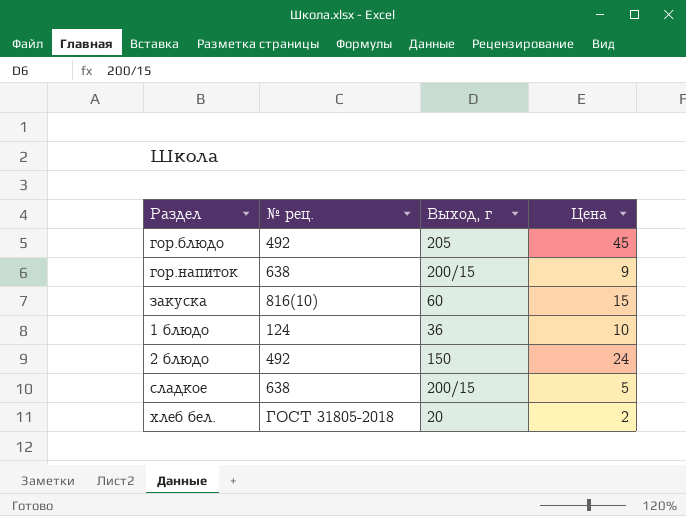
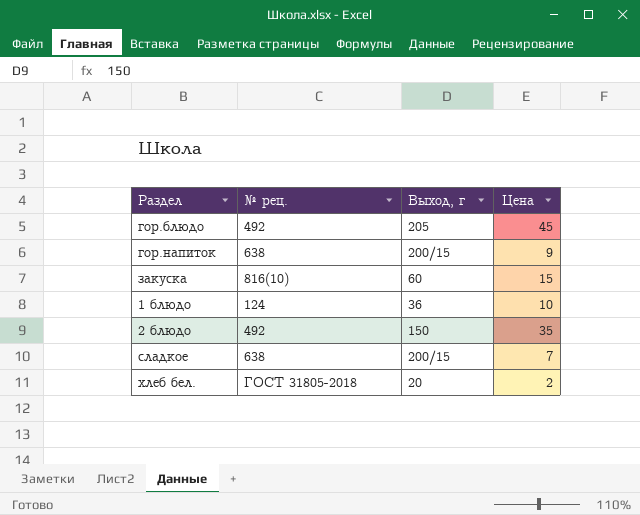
2 блюдо | Цена: 24 -> 35
сладкое | Цена: 5 -> 7

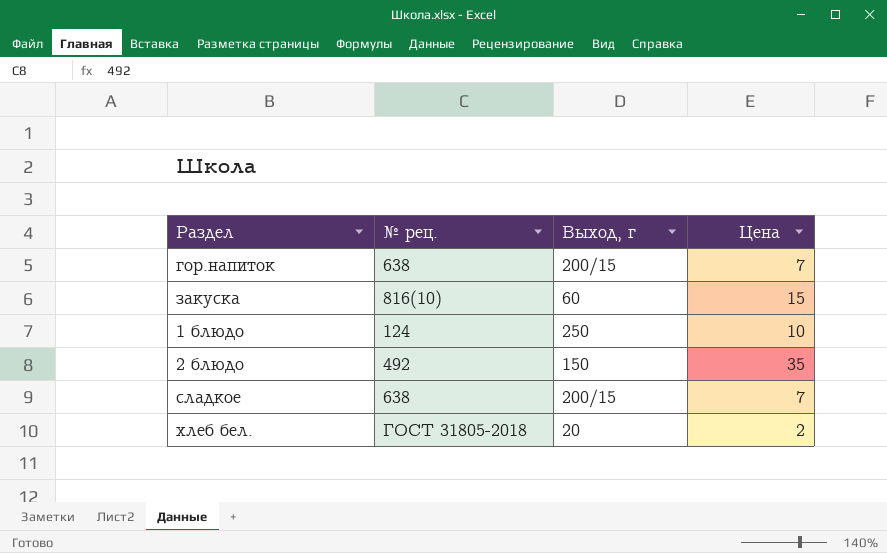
row гор.блюдо: 492 | 205 | 45 -> none
гор.напиток | Цена: 9 -> 7
1 блюдо | Выход, г: 36 -> 250

